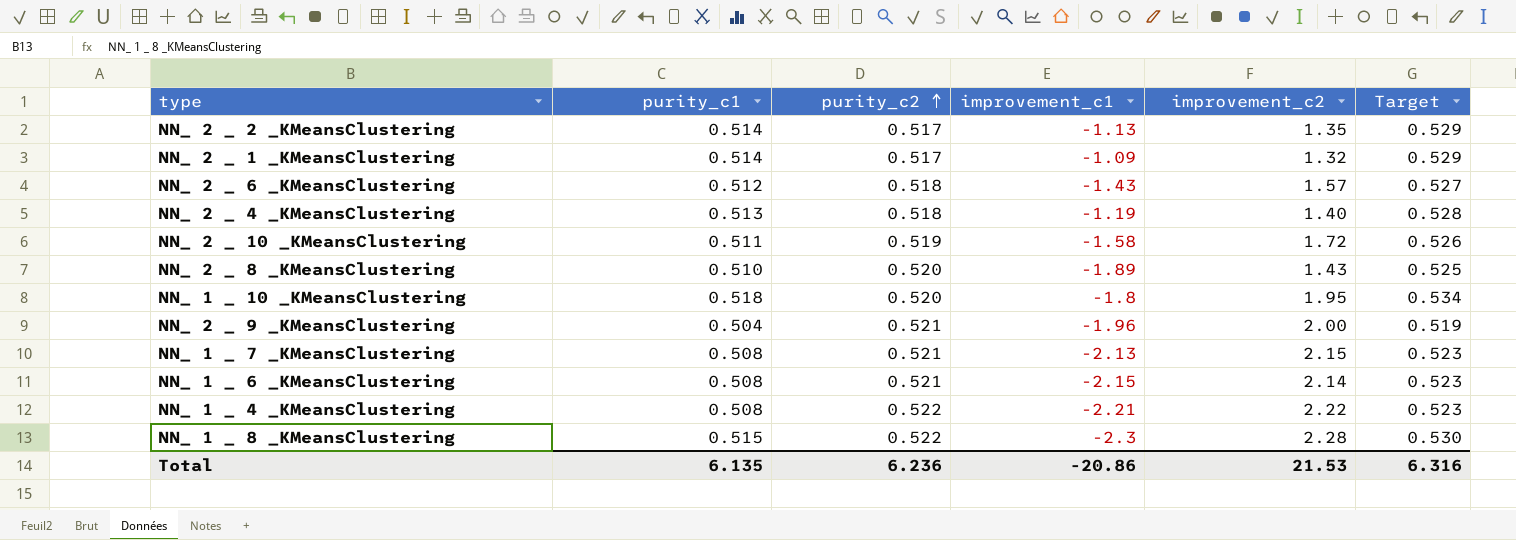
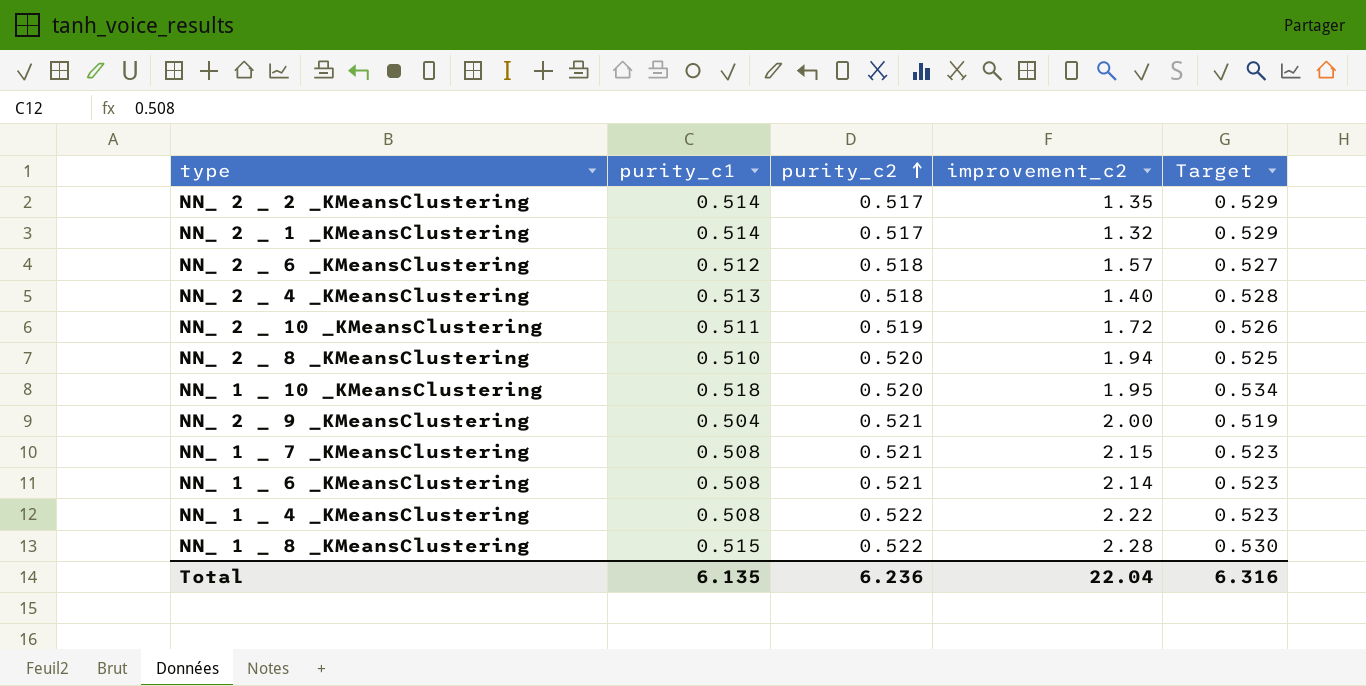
column improvement_c1 | position: 4 -> none
NN_ 2 _ 8 _KMeansClustering | improvement_c2: 1.43 -> 1.94
Total | improvement_c2: 21.53 -> 22.04

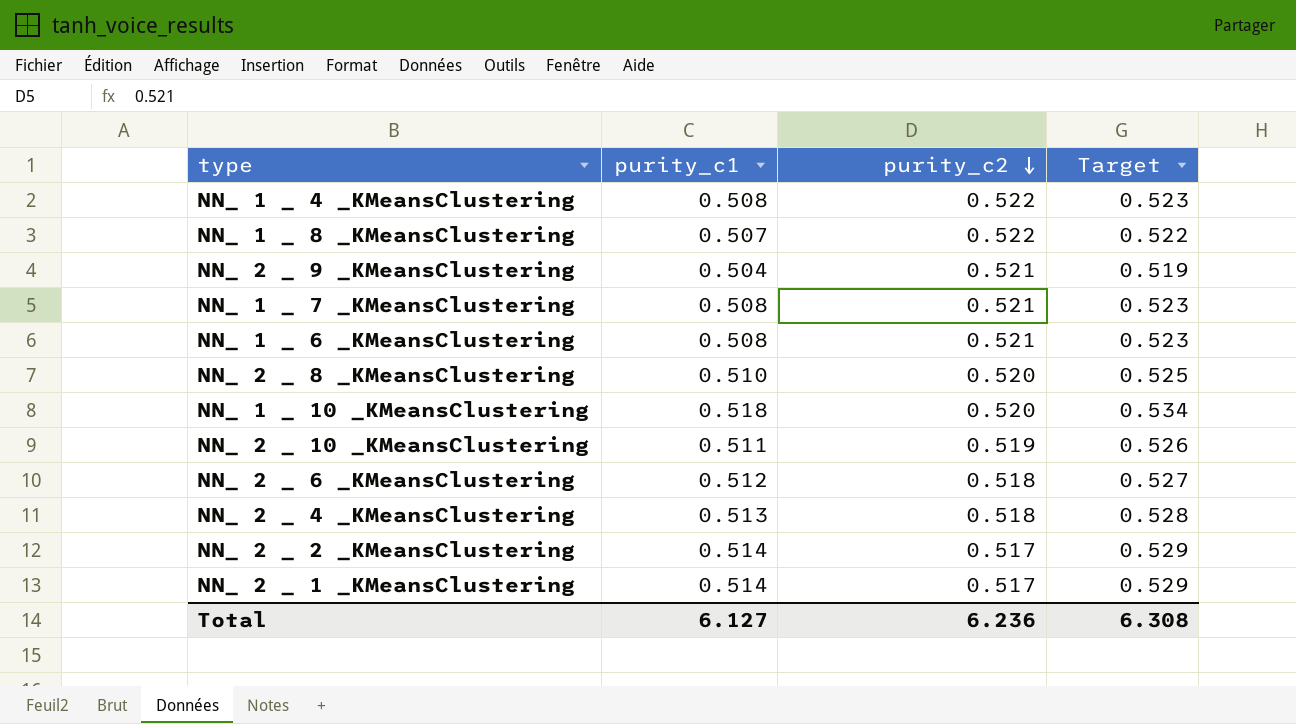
row order: purity_c2 ascending -> purity_c2 descending
column improvement_c2 | position: 4 -> none
NN_ 1 _ 8 _KMeansClustering | purity_c1: 0.515 -> 0.507
NN_ 1 _ 8 _KMeansClustering | Target: 0.530 -> 0.522
Total | purity_c1: 6.135 -> 6.127
Total | Target: 6.316 -> 6.308

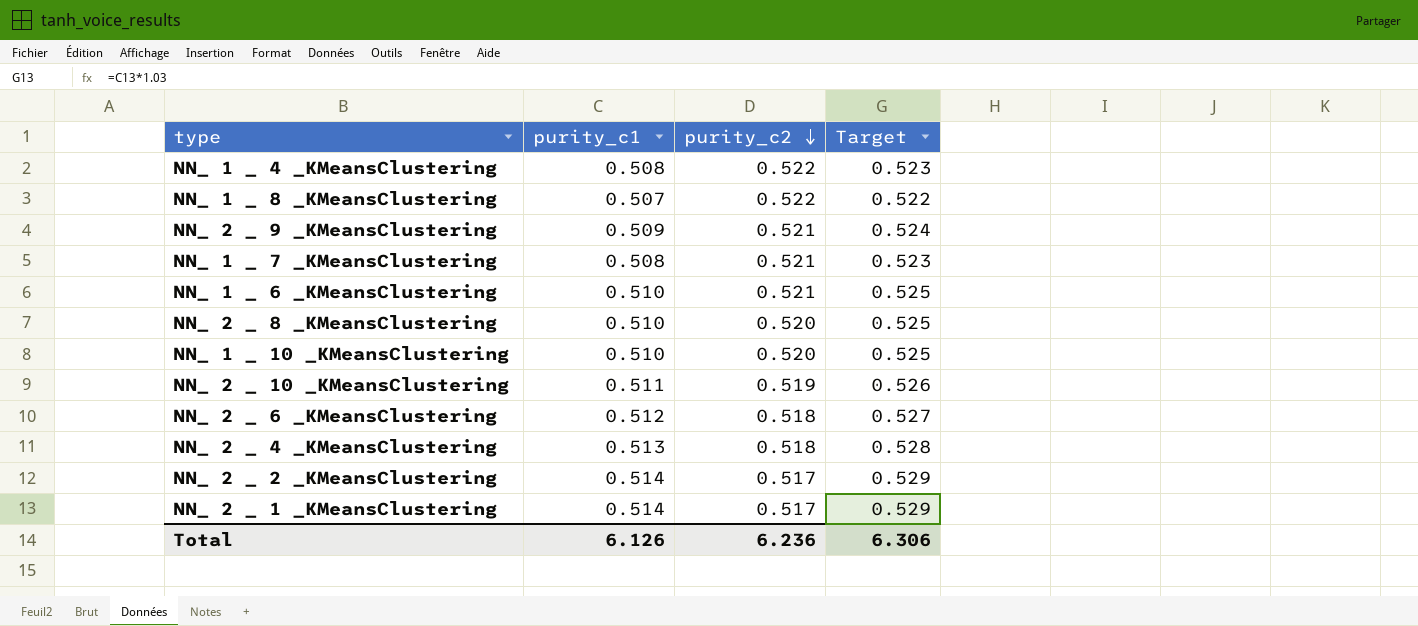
NN_ 2 _ 9 _KMeansClustering | purity_c1: 0.504 -> 0.509
NN_ 2 _ 9 _KMeansClustering | Target: 0.519 -> 0.524
NN_ 1 _ 6 _KMeansClustering | purity_c1: 0.508 -> 0.510
NN_ 1 _ 6 _KMeansClustering | Target: 0.523 -> 0.525
NN_ 1 _ 10 _KMeansClustering | purity_c1: 0.518 -> 0.510
NN_ 1 _ 10 _KMeansClustering | Target: 0.534 -> 0.525
Total | purity_c1: 6.127 -> 6.126
Total | Target: 6.308 -> 6.306

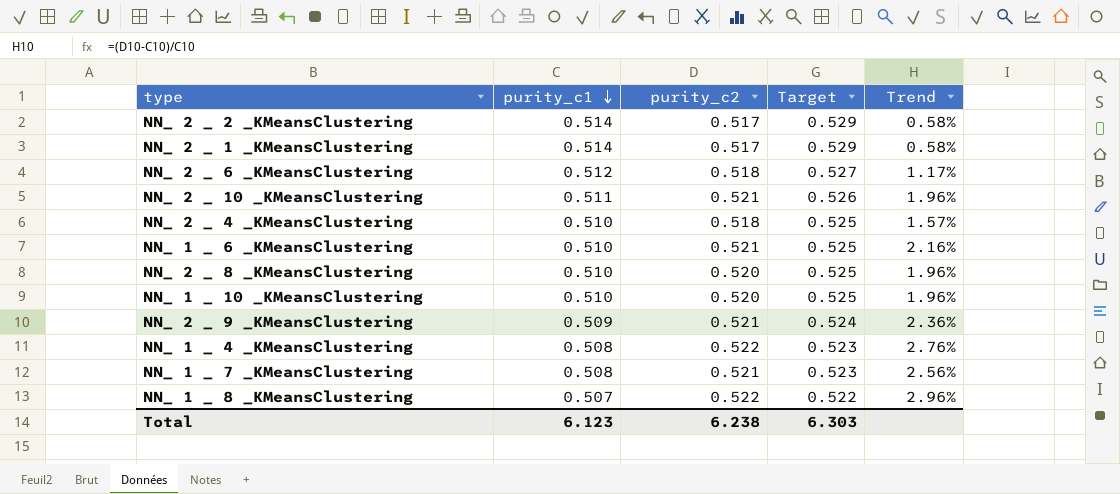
row order: purity_c2 descending -> purity_c1 descending
column Trend | formula: none -> ([purity_c2] - [purity_c1]) / [purity_c1]
NN_ 2 _ 10 _KMeansClustering | purity_c2: 0.519 -> 0.521
NN_ 2 _ 4 _KMeansClustering | purity_c1: 0.513 -> 0.510
NN_ 2 _ 4 _KMeansClustering | Target: 0.528 -> 0.525
Total | purity_c1: 6.126 -> 6.123
Total | purity_c2: 6.236 -> 6.238
Total | Target: 6.306 -> 6.303

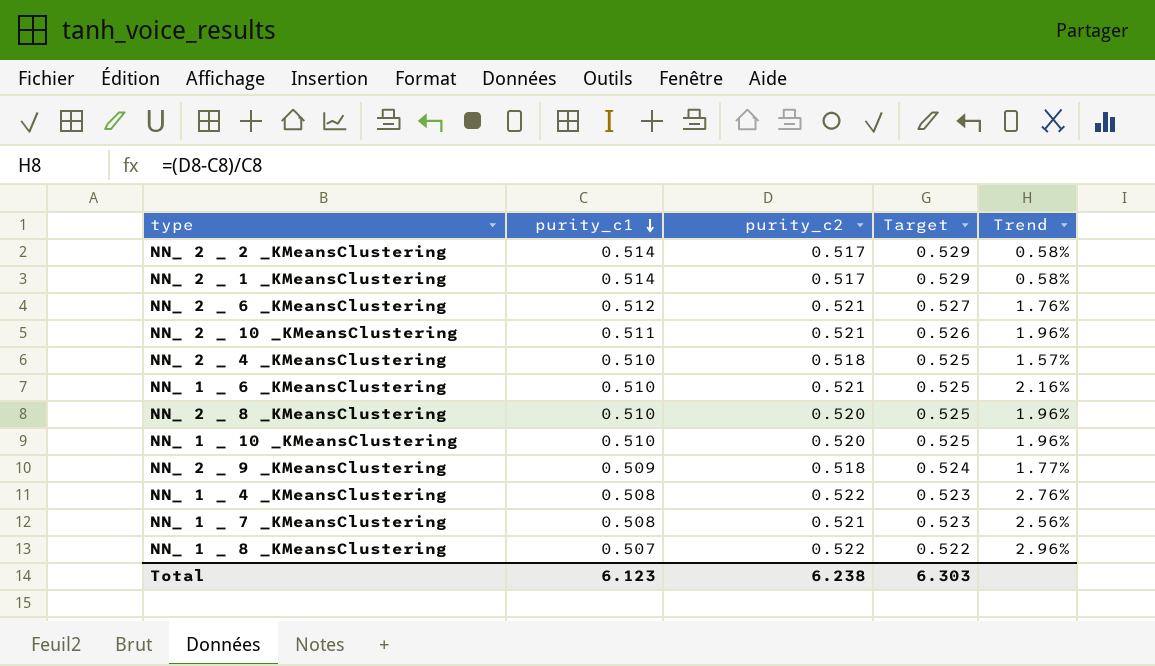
NN_ 2 _ 6 _KMeansClustering | purity_c2: 0.518 -> 0.521
NN_ 2 _ 6 _KMeansClustering | Trend: 1.17% -> 1.76%
NN_ 2 _ 9 _KMeansClustering | purity_c2: 0.521 -> 0.518
NN_ 2 _ 9 _KMeansClustering | Trend: 2.36% -> 1.77%

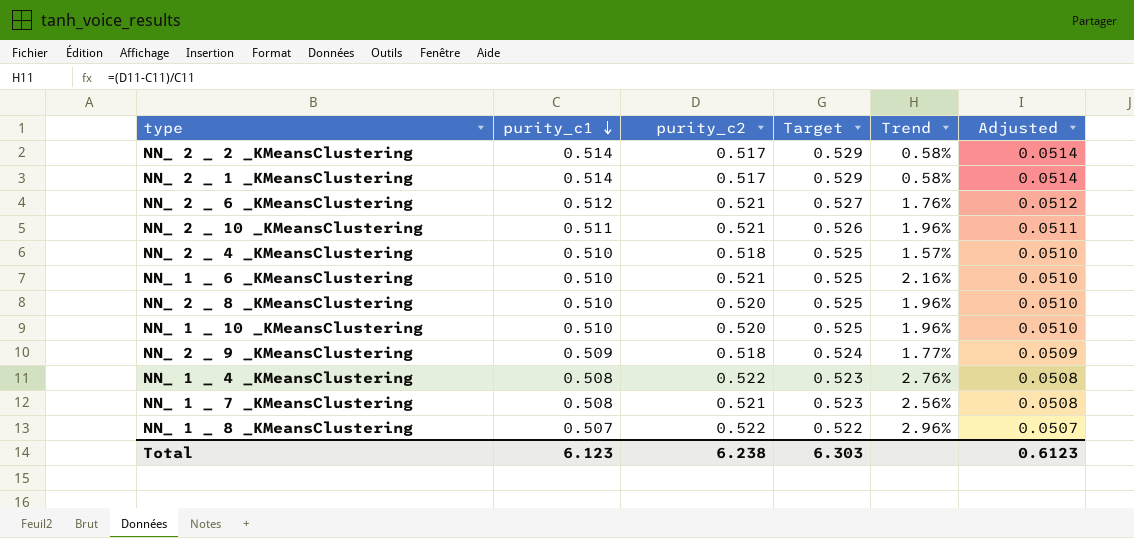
column Adjusted | formula: none -> [purity_c1] * 0.1

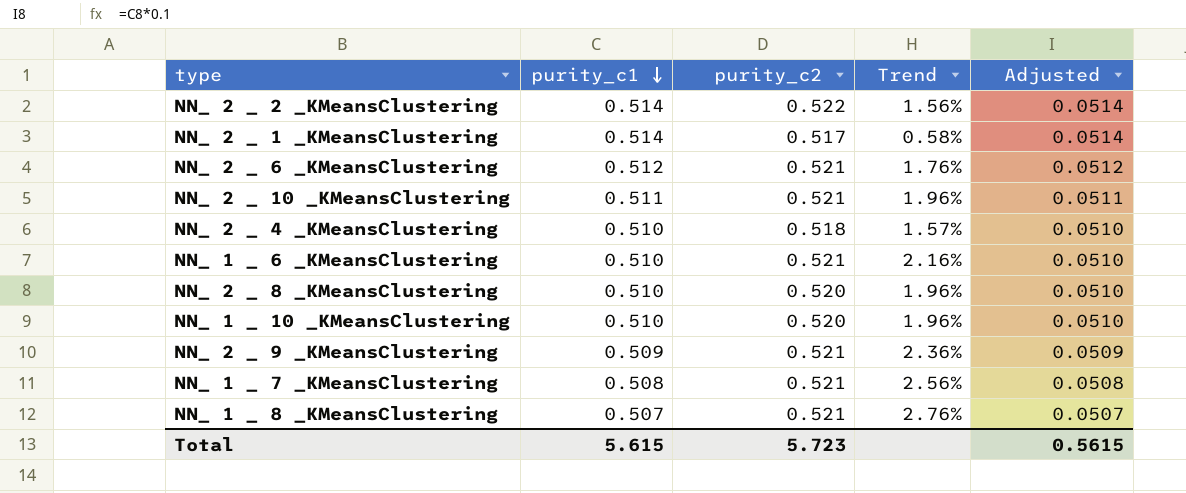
column Target | formula: [purity_c1] * 1.03 -> none
row NN_ 1 _ 4 _KMeansClustering: 0.508 | 0.522 | 0.523 | 2.76% | 0.0508 -> none
NN_ 2 _ 2 _KMeansClustering | purity_c2: 0.517 -> 0.522
NN_ 2 _ 2 _KMeansClustering | Trend: 0.58% -> 1.56%
NN_ 2 _ 9 _KMeansClustering | purity_c2: 0.518 -> 0.521
NN_ 2 _ 9 _KMeansClustering | Trend: 1.77% -> 2.36%
NN_ 1 _ 8 _KMeansClustering | purity_c2: 0.522 -> 0.521
NN_ 1 _ 8 _KMeansClustering | Trend: 2.96% -> 2.76%
Total | purity_c1: 6.123 -> 5.615
Total | purity_c2: 6.238 -> 5.723
Total | Adjusted: 0.6123 -> 0.5615

